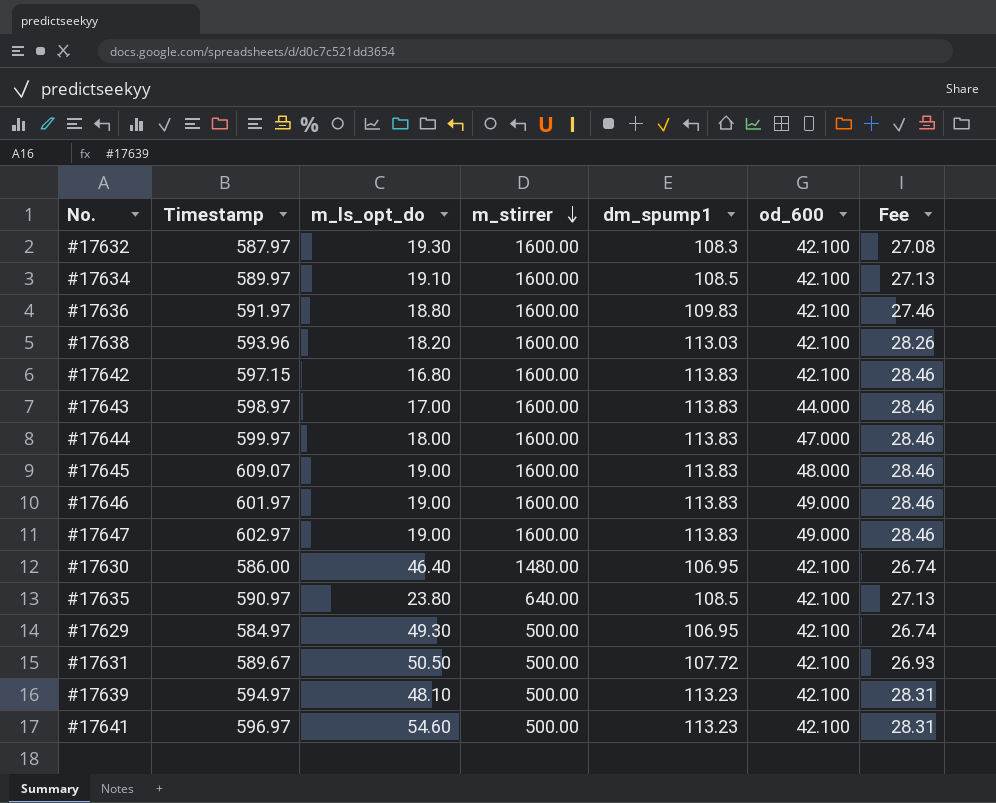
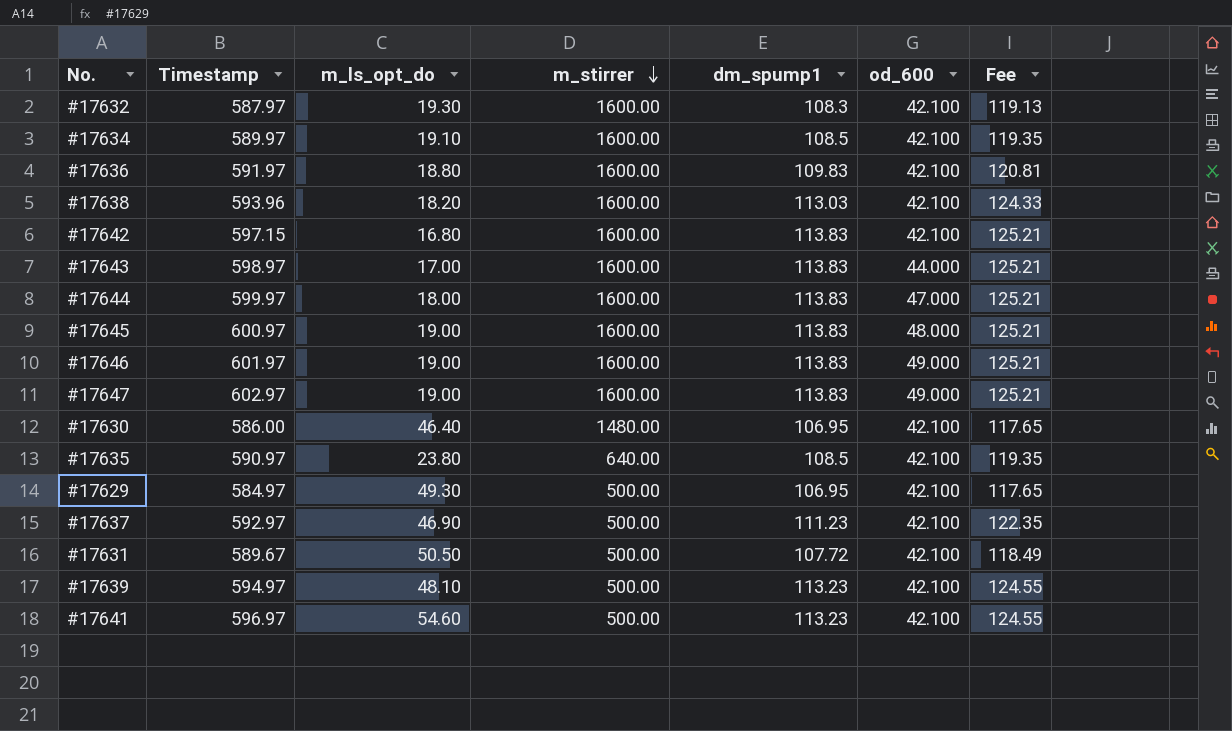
column Fee | formula: [dm_spump1] * 0.25 -> [dm_spump1] * 1.1
#17645 | Timestamp: 609.07 -> 600.97
row #17637: none -> 592.97 | 46.90 | 500.00 | 111.23 | 42.100 | 122.35

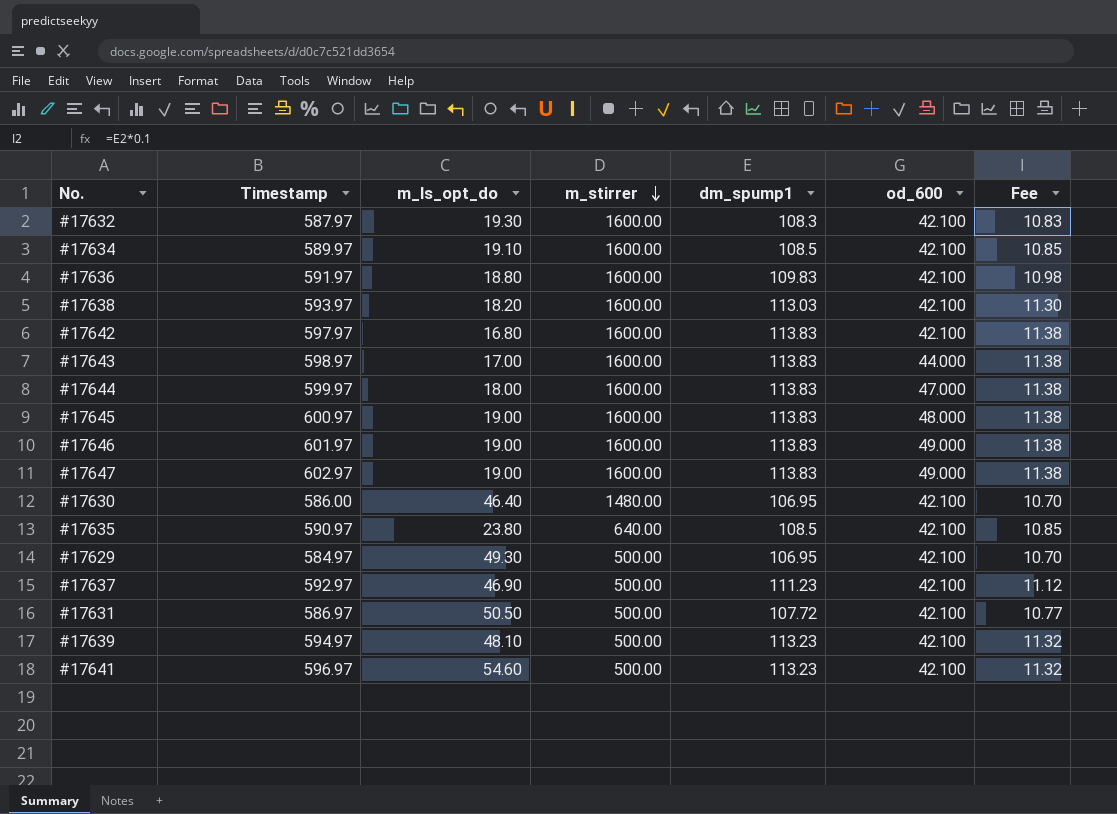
column Fee | formula: [dm_spump1] * 1.1 -> [dm_spump1] * 0.1
#17638 | Timestamp: 593.96 -> 593.97
#17642 | Timestamp: 597.15 -> 597.97
#17631 | Timestamp: 589.67 -> 586.97

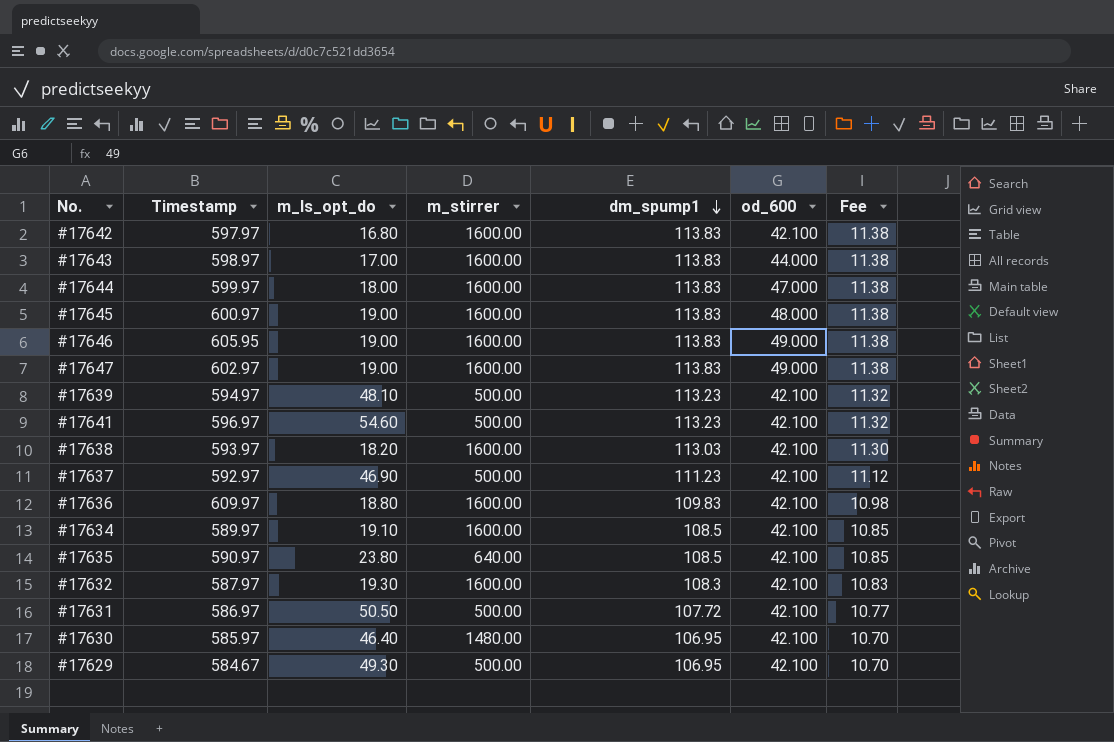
row order: m_stirrer descending -> dm_spump1 descending
#17646 | Timestamp: 601.97 -> 605.95
#17636 | Timestamp: 591.97 -> 609.97
#17630 | Timestamp: 586.00 -> 585.97
#17629 | Timestamp: 584.97 -> 584.67

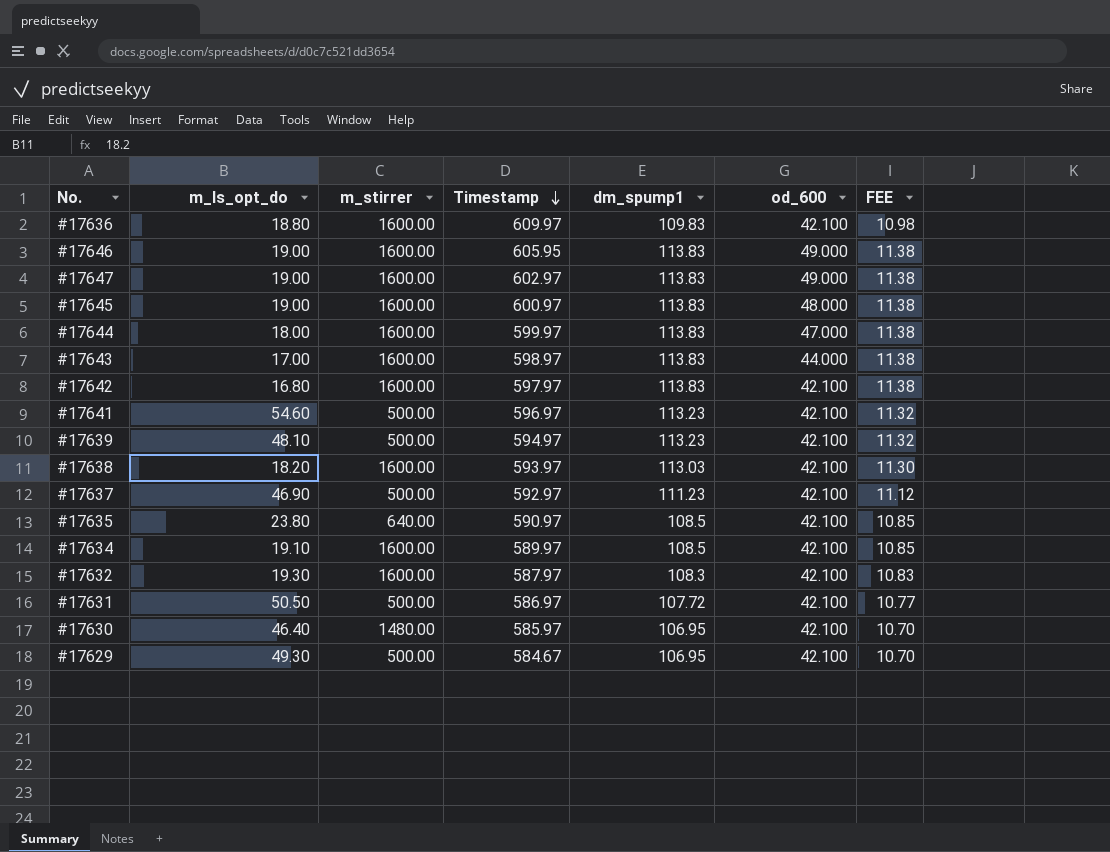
row order: dm_spump1 descending -> Timestamp descending
column Timestamp | position: 2 -> 4
column name: Fee -> FEE

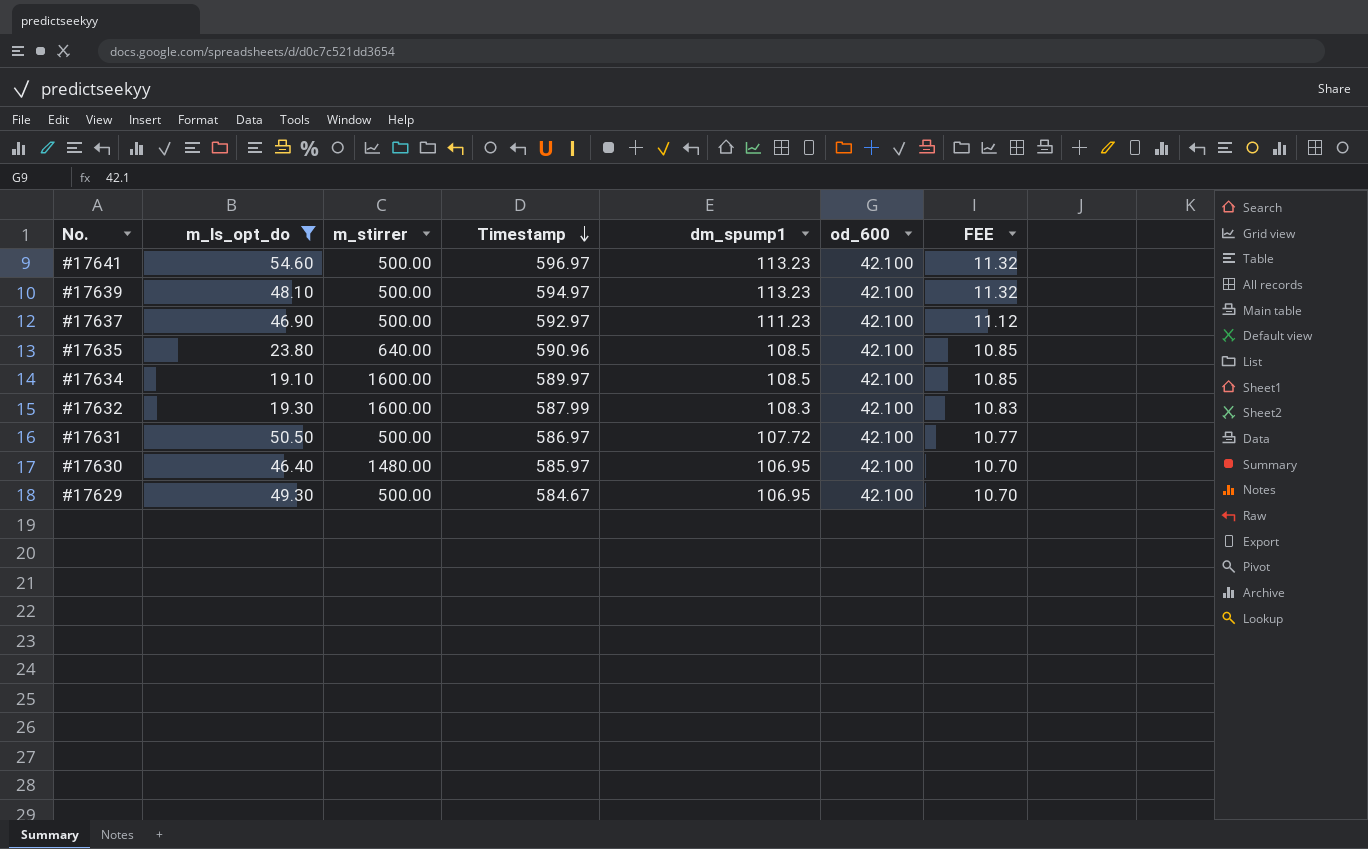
filter: none -> m_ls_opt_do >= 19.10
#17635 | Timestamp: 590.97 -> 590.96
#17632 | Timestamp: 587.97 -> 587.99

